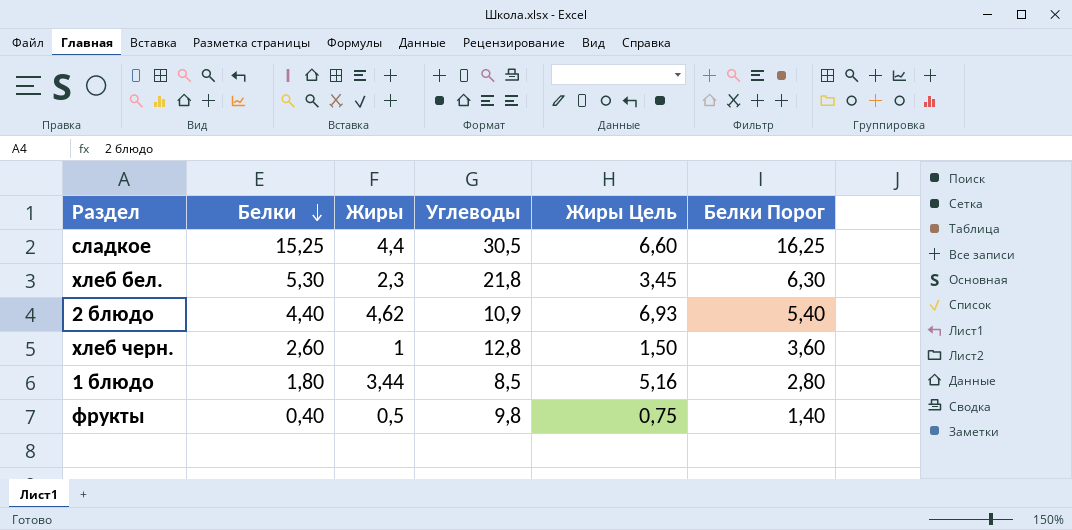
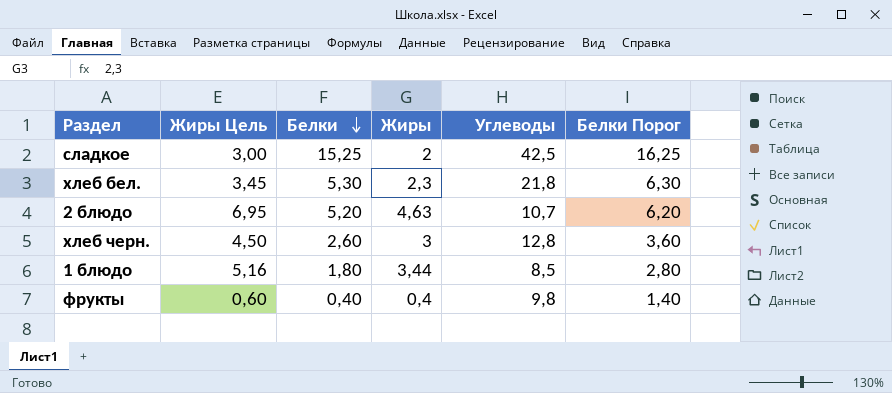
column Жиры Цель | position: 5 -> 2
сладкое | Жиры Цель: 6,60 -> 3,00
сладкое | Жиры: 4,4 -> 2
сладкое | Углеводы: 30,5 -> 42,5
2 блюдо | Жиры Цель: 6,93 -> 6,95
2 блюдо | Белки: 4,40 -> 5,20
2 блюдо | Жиры: 4,62 -> 4,63
2 блюдо | Углеводы: 10,9 -> 10,7
2 блюдо | Белки Порог: 5,40 -> 6,20
хлеб черн. | Жиры Цель: 1,50 -> 4,50
хлеб черн. | Жиры: 1 -> 3
фрукты | Жиры Цель: 0,75 -> 0,60
фрукты | Жиры: 0,5 -> 0,4

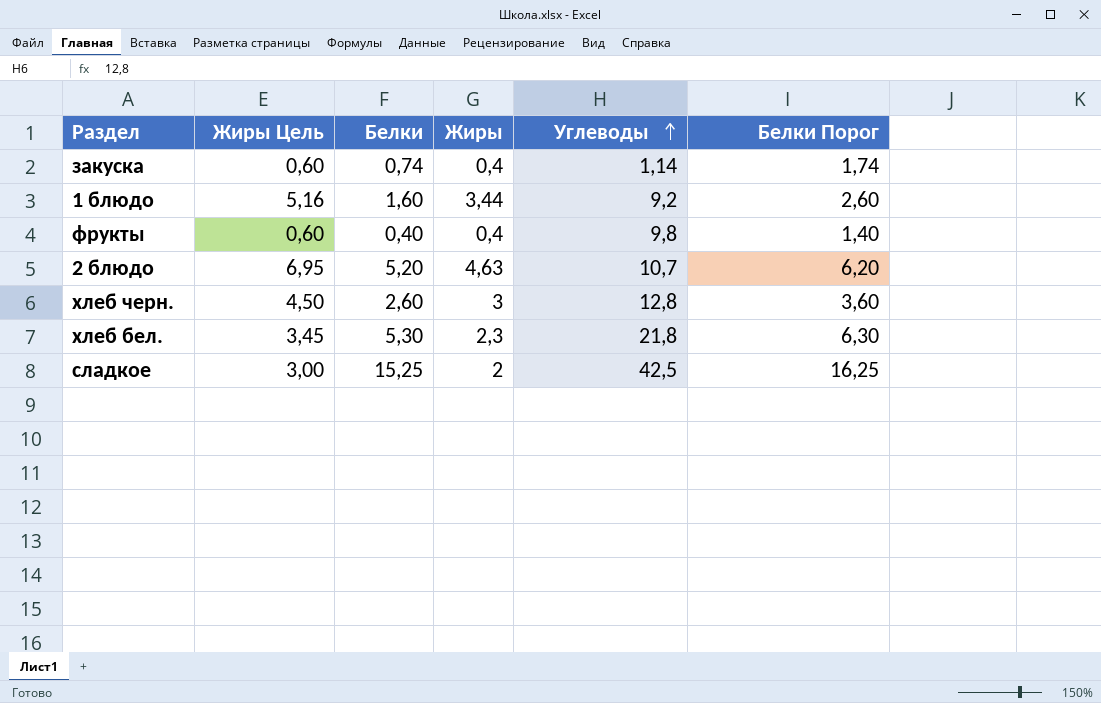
row order: Белки descending -> Углеводы ascending
row закуска: none -> 0,60 | 0,74 | 0,4 | 1,14 | 1,74
1 блюдо | Белки: 1,80 -> 1,60
1 блюдо | Углеводы: 8,5 -> 9,2
1 блюдо | Белки Порог: 2,80 -> 2,60

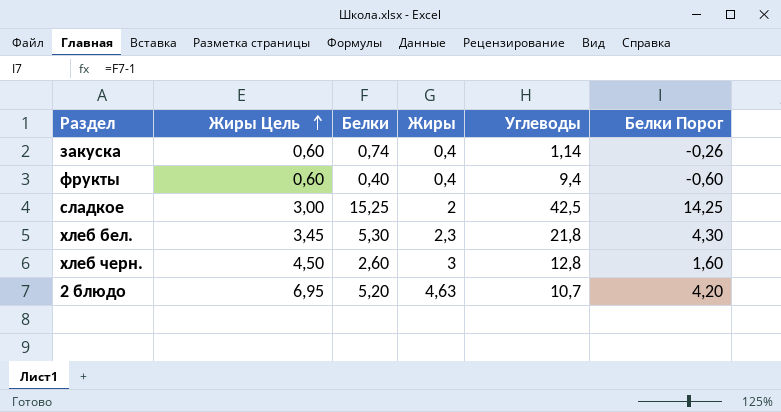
row order: Углеводы ascending -> Жиры Цель ascending
column Белки Порог | formula: [Белки] + 1 -> [Белки] - 1
row 1 блюдо: 5,16 | 1,60 | 3,44 | 9,2 | 2,60 -> none
фрукты | Углеводы: 9,8 -> 9,4

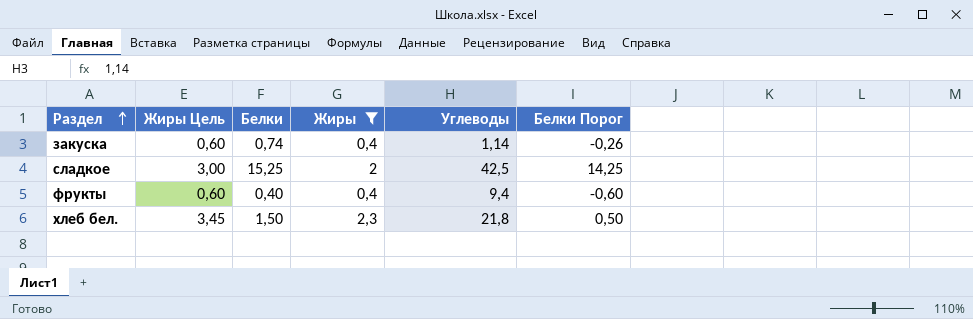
filter: none -> Жиры <= 2,3
row order: Жиры Цель ascending -> Раздел ascending
хлеб бел. | Белки: 5,30 -> 1,50
хлеб бел. | Белки Порог: 4,30 -> 0,50

